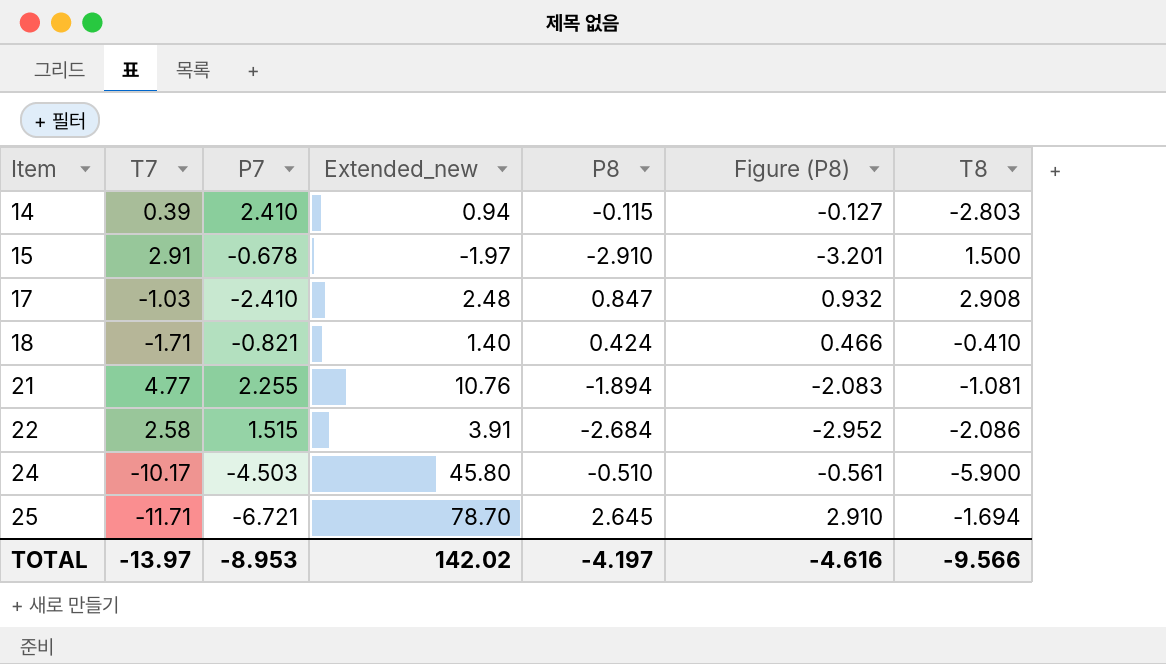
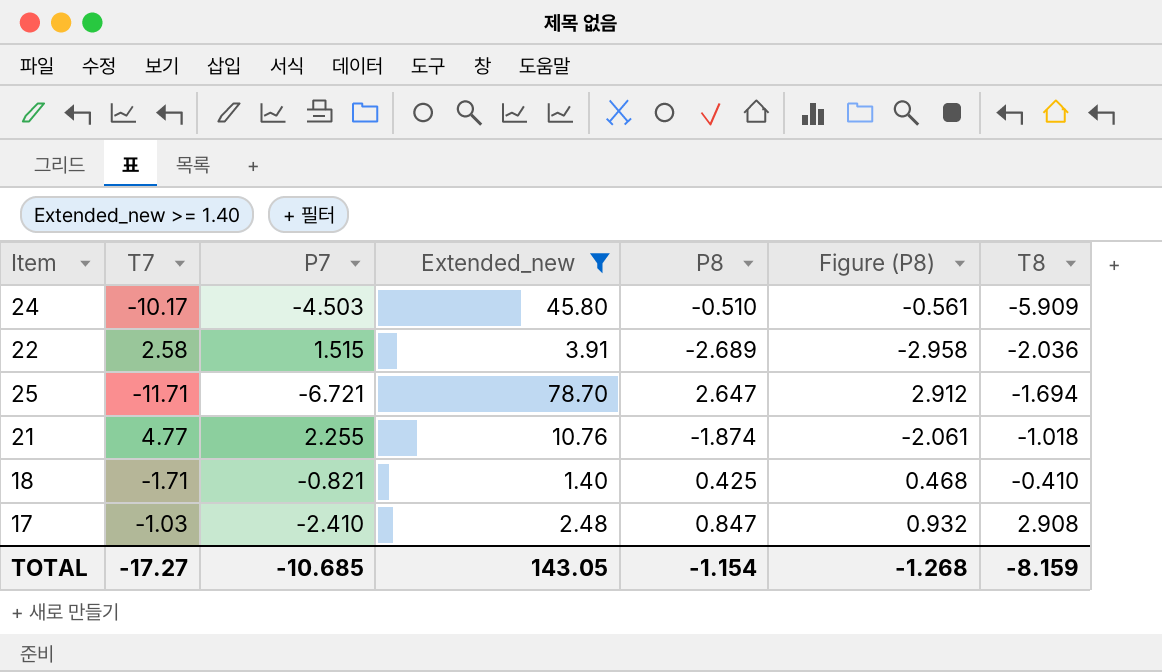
filter: none -> Extended_new >= 1.40
row order: Item ascending -> T8 ascending
24 | T8: -5.900 -> -5.909
22 | P8: -2.684 -> -2.689
22 | Figure (P8): -2.952 -> -2.958
22 | T8: -2.086 -> -2.036
25 | P8: 2.645 -> 2.647
25 | Figure (P8): 2.910 -> 2.912
21 | P8: -1.894 -> -1.874
21 | Figure (P8): -2.083 -> -2.061
21 | T8: -1.081 -> -1.018
18 | P8: 0.424 -> 0.425
18 | Figure (P8): 0.466 -> 0.468
TOTAL | T7: -13.97 -> -17.27
TOTAL | P7: -8.953 -> -10.685
TOTAL | Extended_new: 142.02 -> 143.05
TOTAL | P8: -4.197 -> -1.154
TOTAL | Figure (P8): -4.616 -> -1.268
TOTAL | T8: -9.566 -> -8.159

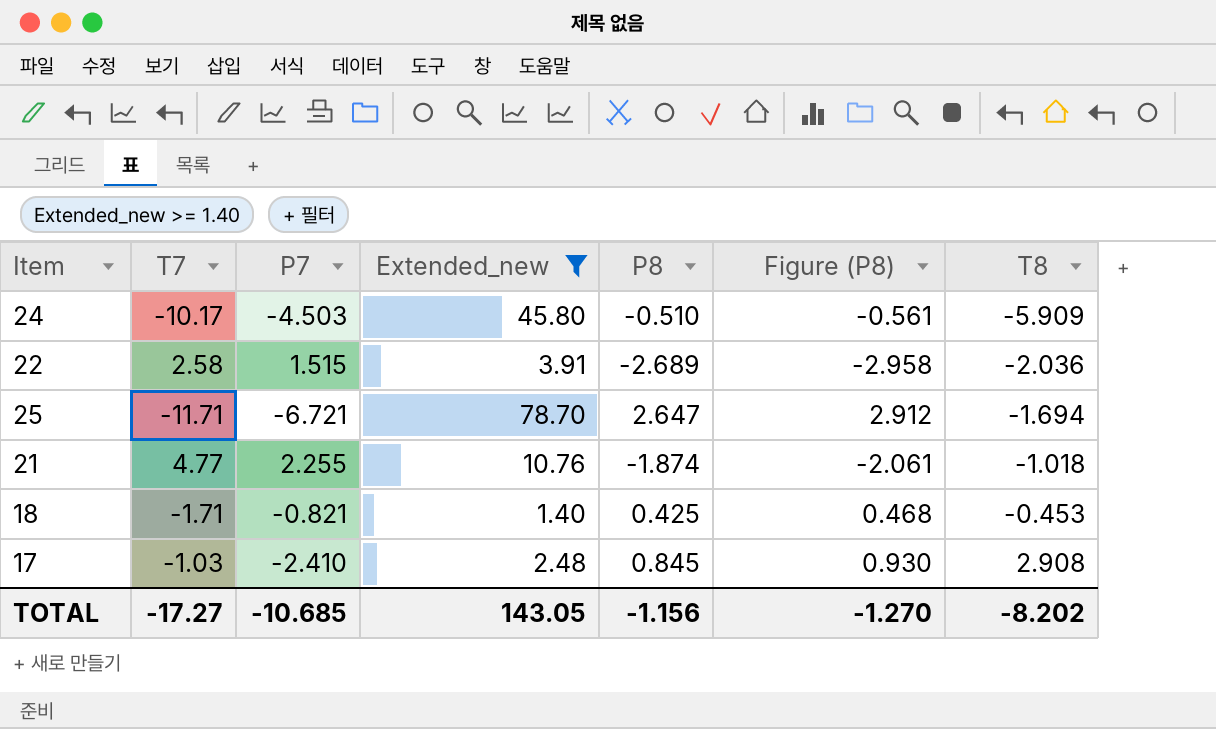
18 | T8: -0.410 -> -0.453
17 | P8: 0.847 -> 0.845
17 | Figure (P8): 0.932 -> 0.930
TOTAL | P8: -1.154 -> -1.156
TOTAL | Figure (P8): -1.268 -> -1.270
TOTAL | T8: -8.159 -> -8.202

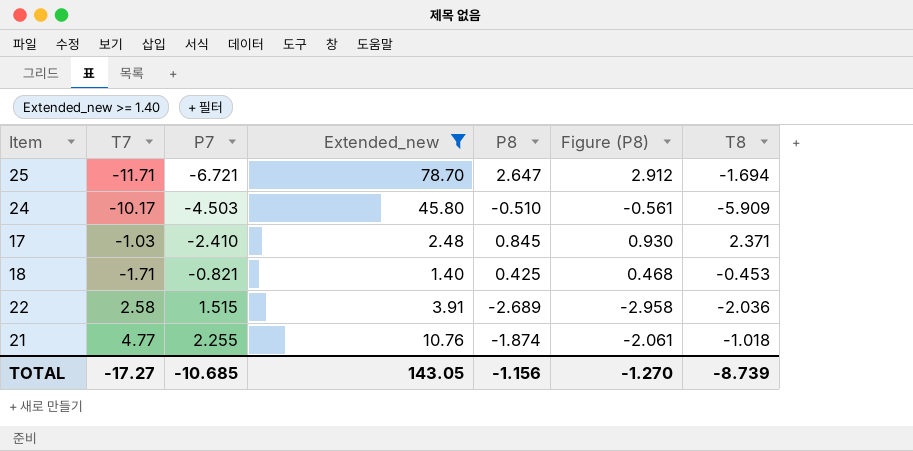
row order: T8 ascending -> P7 ascending
17 | T8: 2.908 -> 2.371
TOTAL | T8: -8.202 -> -8.739

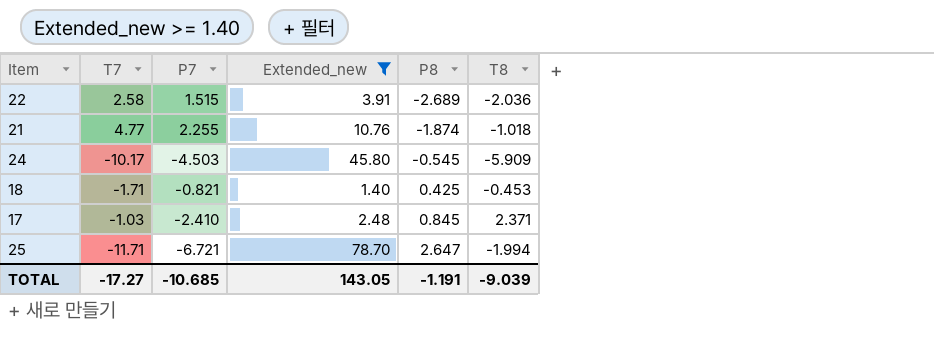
row order: P7 ascending -> P8 ascending
column Figure (P8) | formula: [P8] * 1.1 -> none
24 | P8: -0.510 -> -0.545
25 | T8: -1.694 -> -1.994
TOTAL | P8: -1.156 -> -1.191
TOTAL | T8: -8.739 -> -9.039

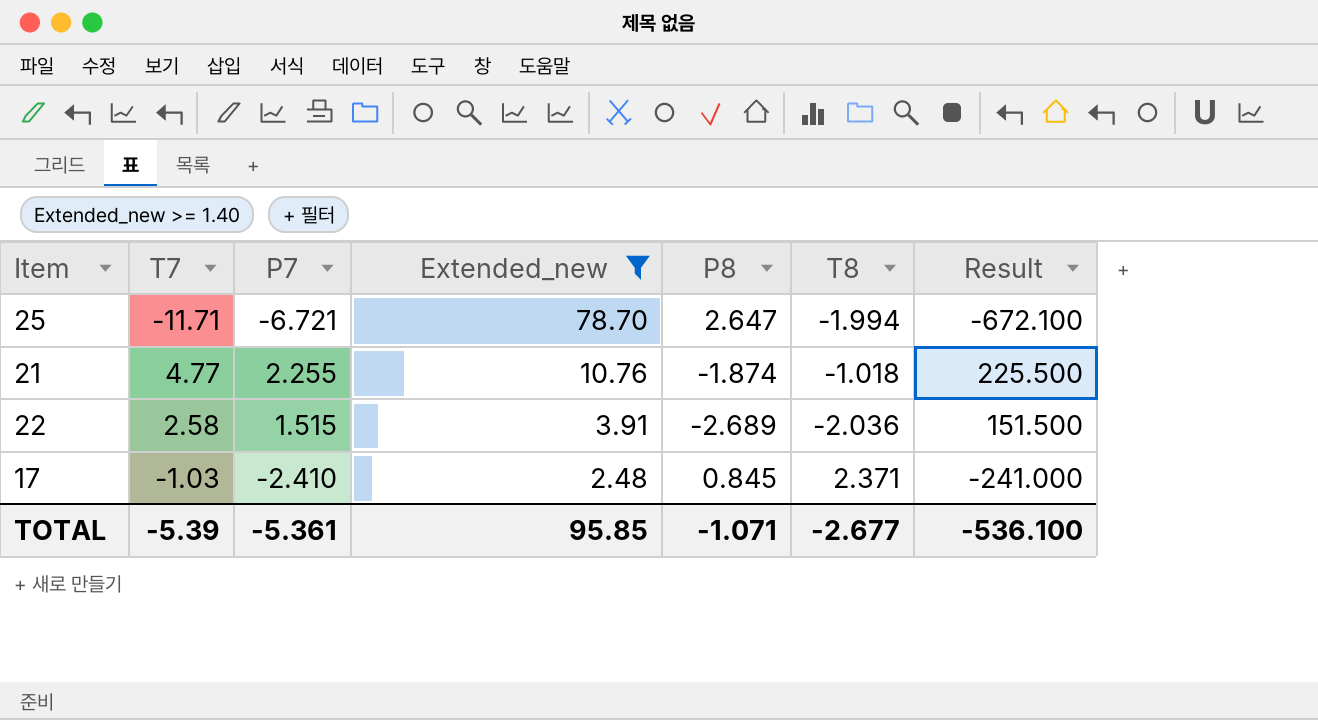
row order: P8 ascending -> Extended_new descending
column Result | formula: none -> [P7] * 100
row 24: -10.17 | -4.503 | 45.80 | -0.545 | -5.909 -> none
row 18: -1.71 | -0.821 | 1.40 | 0.425 | -0.453 -> none
TOTAL | T7: -17.27 -> -5.39
TOTAL | P7: -10.685 -> -5.361
TOTAL | Extended_new: 143.05 -> 95.85
TOTAL | P8: -1.191 -> -1.071
TOTAL | T8: -9.039 -> -2.677

